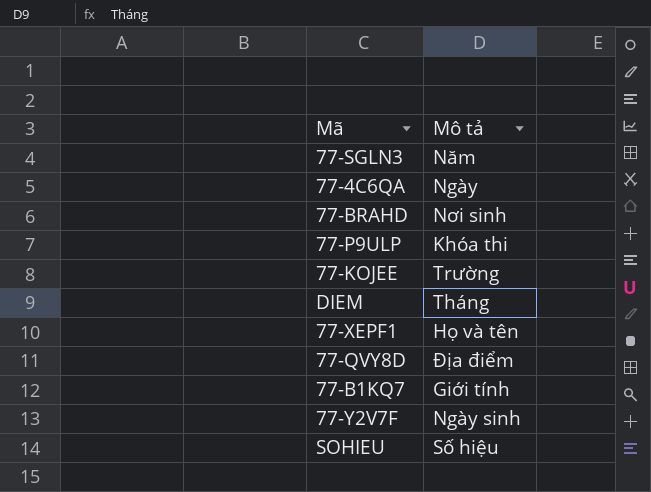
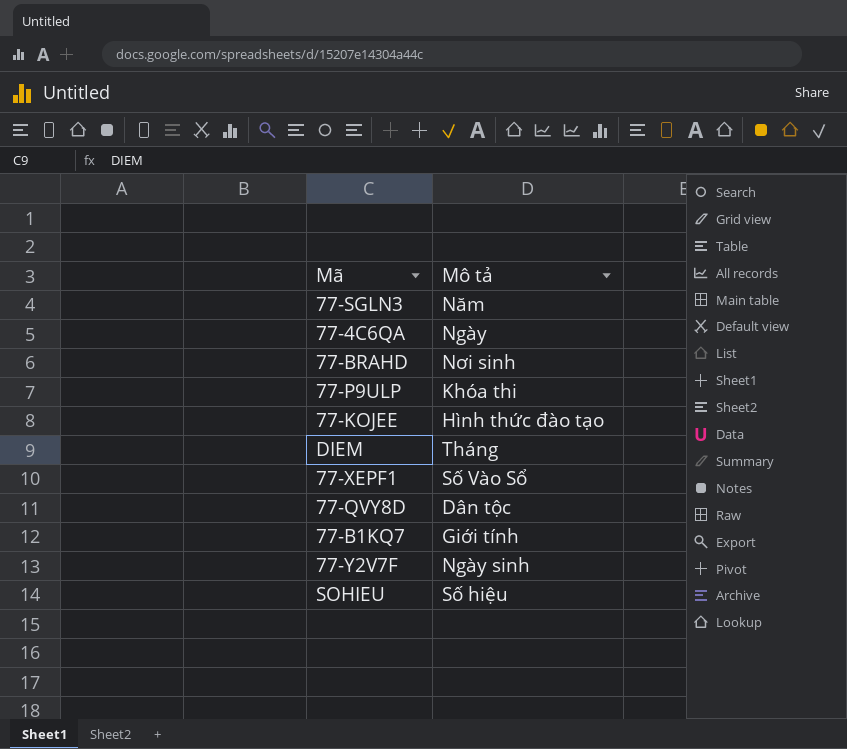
77-KOJEE | Mô tả: Trường -> Hình thức đào tạo
77-XEPF1 | Mô tả: Họ và tên -> Số Vào Sổ
77-QVY8D | Mô tả: Địa điểm -> Dân tộc

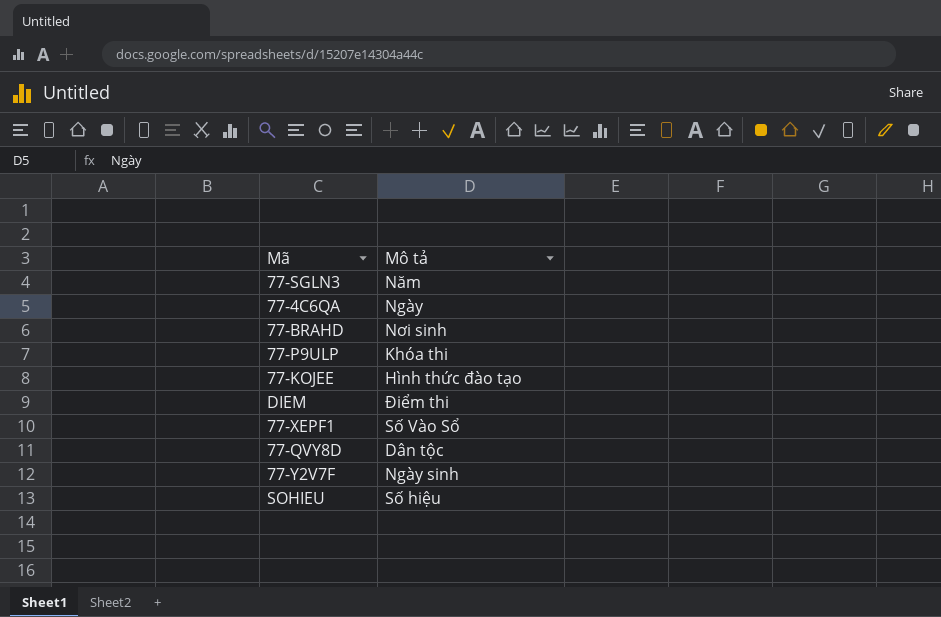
row 77-B1KQ7: Giới tính -> none
DIEM | Mô tả: Tháng -> Điểm thi

